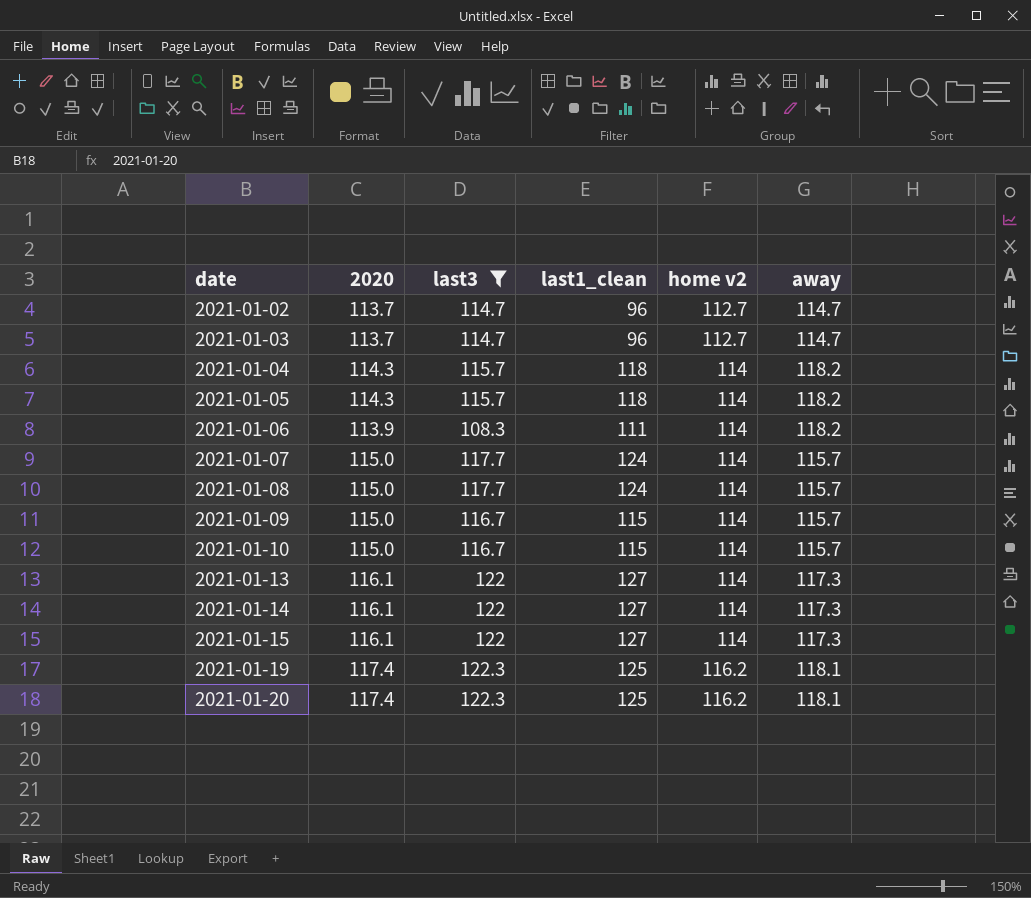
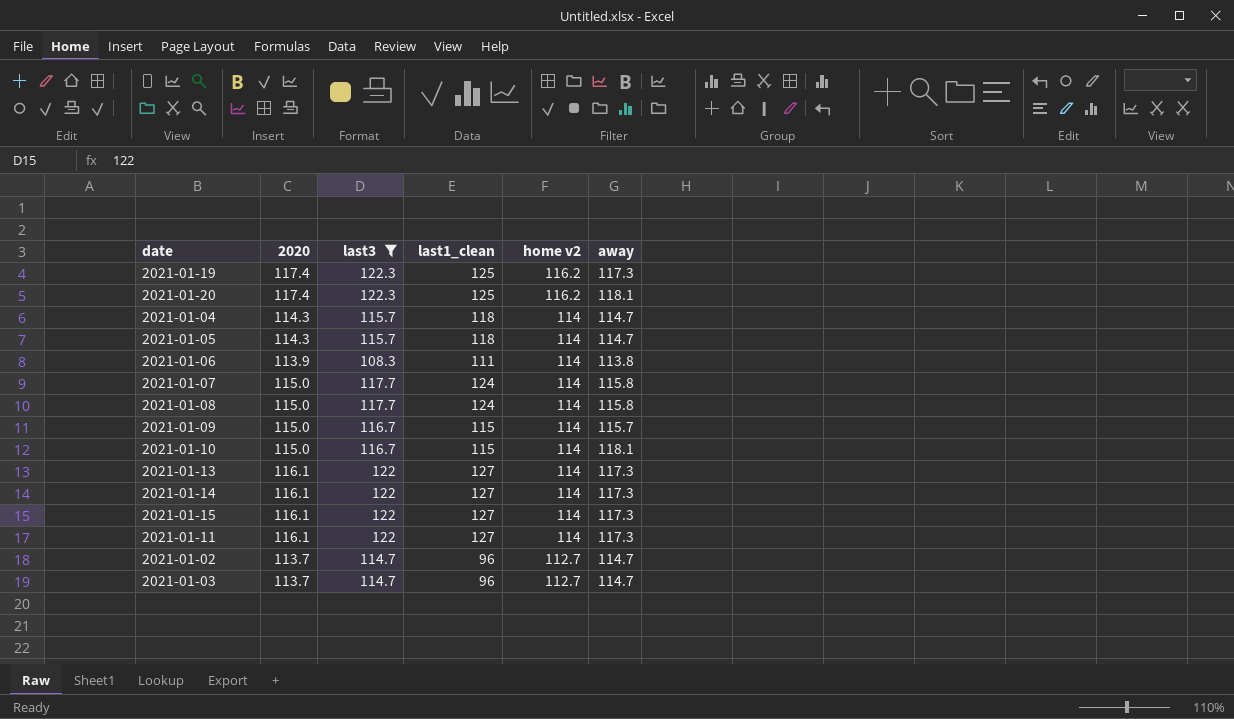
row order: date ascending -> home v2 descending
2021-01-19 | away: 118.1 -> 117.3
2021-01-04 | away: 118.2 -> 114.7
2021-01-05 | away: 118.2 -> 114.7
2021-01-06 | away: 118.2 -> 113.8
2021-01-07 | away: 115.7 -> 115.8
2021-01-08 | away: 115.7 -> 115.8
2021-01-10 | away: 115.7 -> 118.1
row 2021-01-11: none -> 116.1 | 122 | 127 | 114 | 117.3

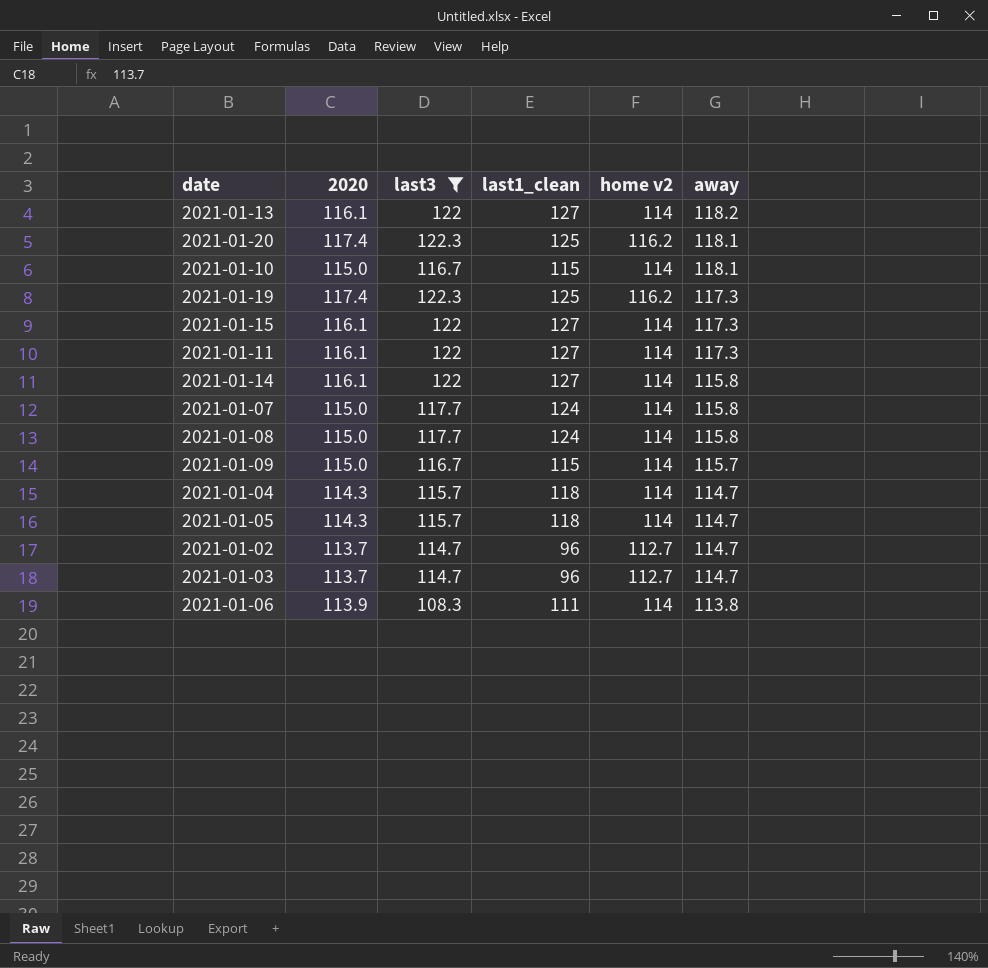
row order: home v2 descending -> away descending
2021-01-13 | away: 117.3 -> 118.2
2021-01-14 | away: 117.3 -> 115.8

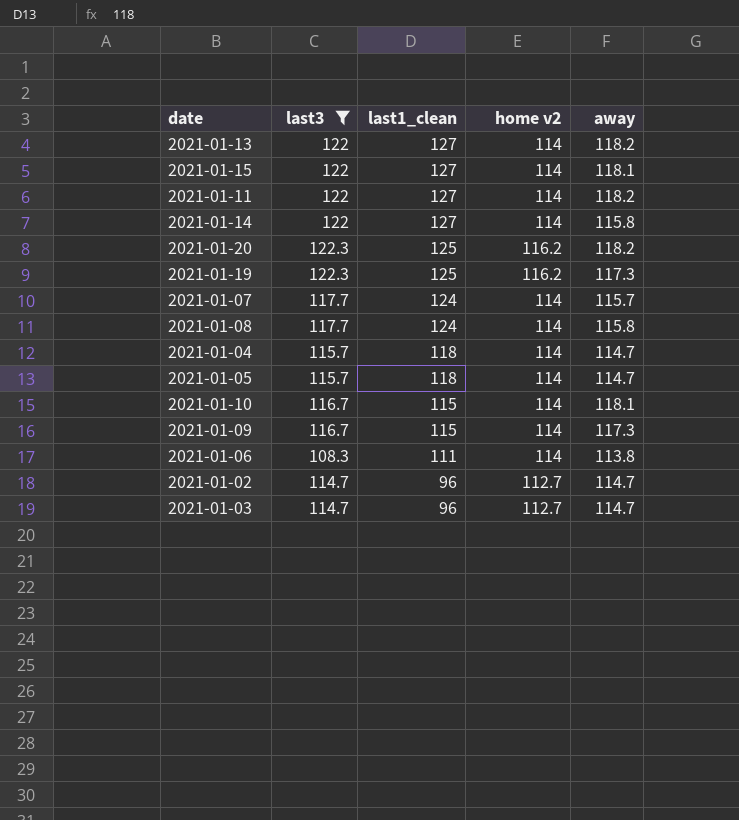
row order: away descending -> last1_clean descending
column 2020 | position: 2 -> none
2021-01-15 | away: 117.3 -> 118.1
2021-01-11 | away: 117.3 -> 118.2
2021-01-20 | away: 118.1 -> 118.2
2021-01-07 | away: 115.8 -> 115.7
2021-01-09 | away: 115.7 -> 117.3

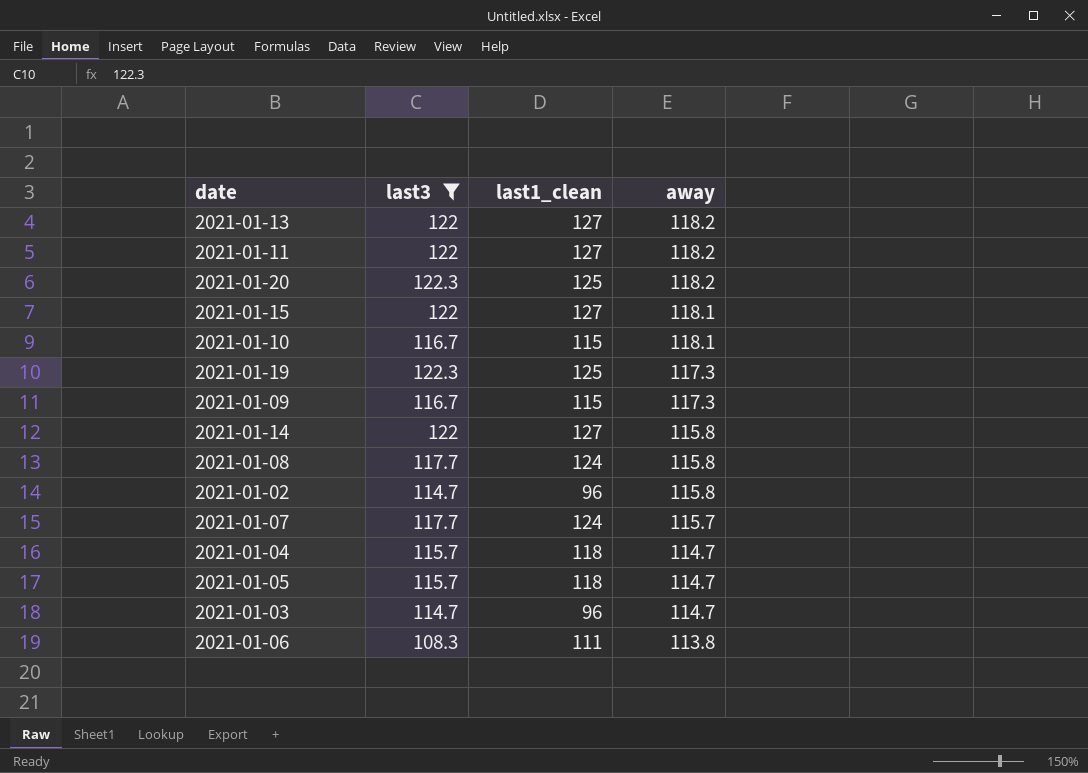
row order: last1_clean descending -> away descending
column home v2 | position: 4 -> none
2021-01-02 | away: 114.7 -> 115.8

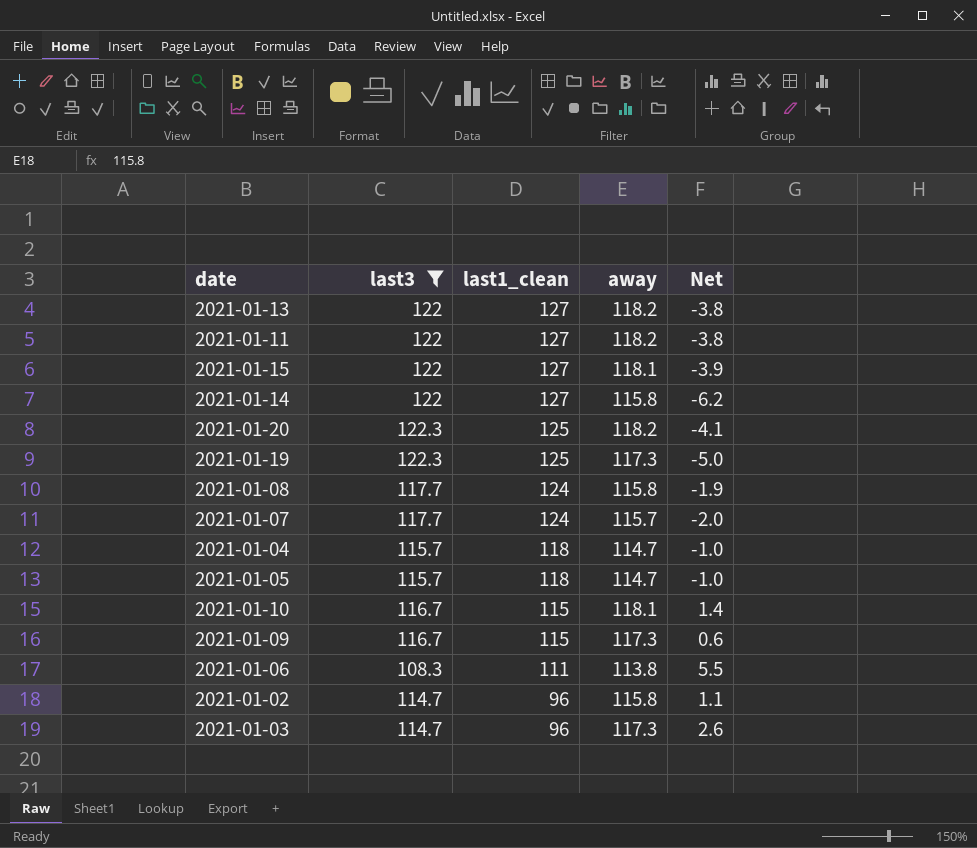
row order: away descending -> last1_clean descending
column Net | formula: none -> [away] - [last3]
2021-01-03 | away: 114.7 -> 117.3

